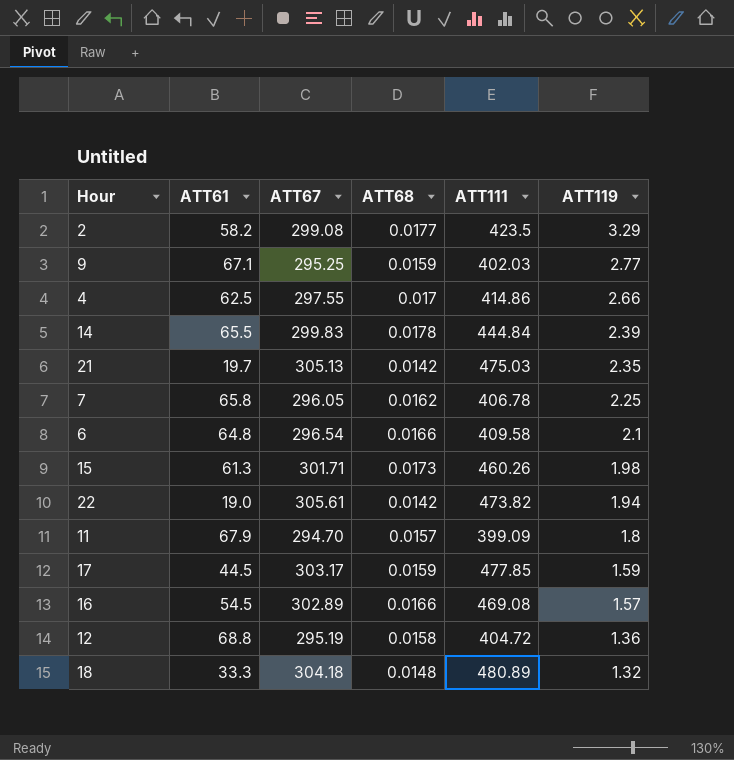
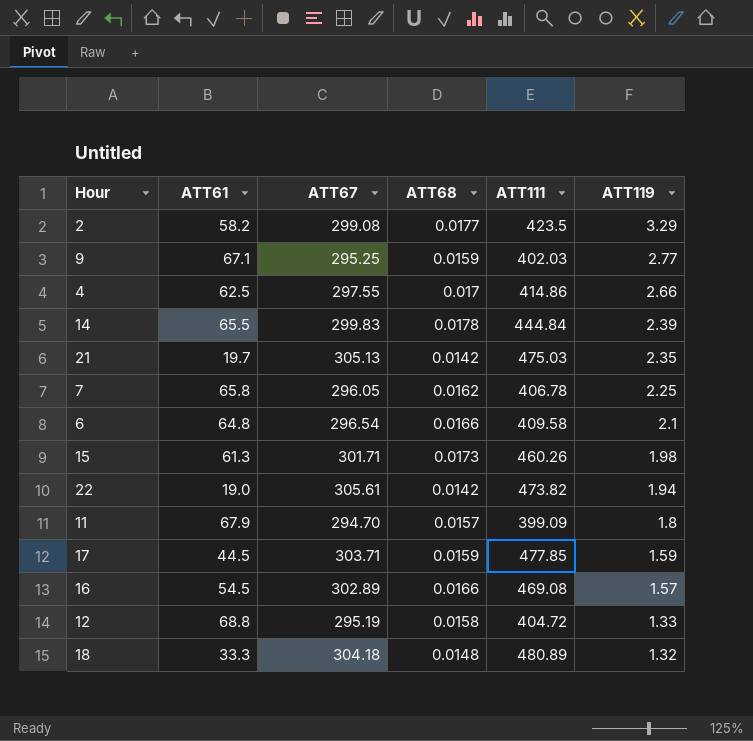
17 | ATT67: 303.17 -> 303.71
12 | ATT119: 1.36 -> 1.33

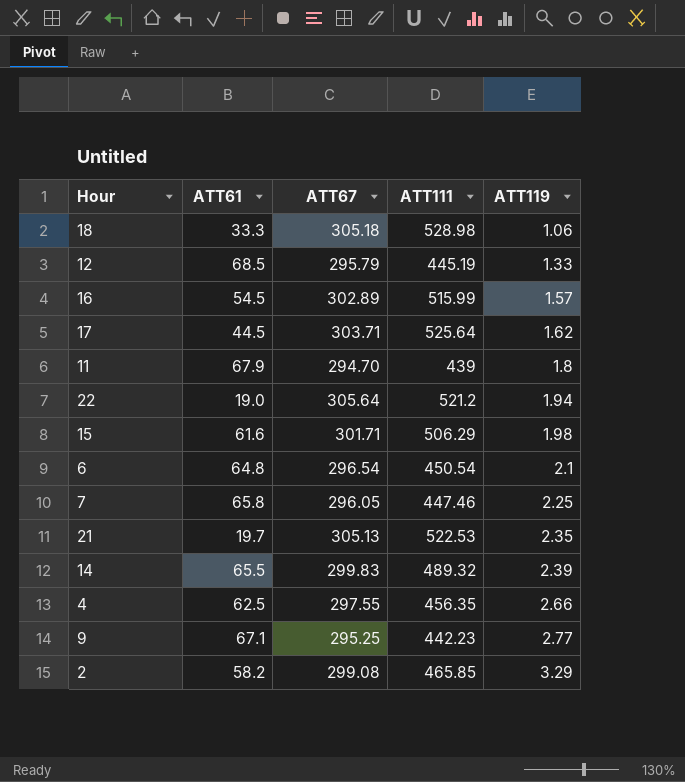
row order: ATT119 descending -> ATT119 ascending
column ATT68 | position: 4 -> none
18 | ATT67: 304.18 -> 305.18
18 | ATT111: 480.89 -> 528.98
18 | ATT119: 1.32 -> 1.06
12 | ATT61: 68.8 -> 68.5
12 | ATT67: 295.19 -> 295.79
12 | ATT111: 404.72 -> 445.19
16 | ATT111: 469.08 -> 515.99
17 | ATT111: 477.85 -> 525.64
17 | ATT119: 1.59 -> 1.62
11 | ATT111: 399.09 -> 439
22 | ATT67: 305.61 -> 305.64
22 | ATT111: 473.82 -> 521.2
15 | ATT61: 61.3 -> 61.6
15 | ATT111: 460.26 -> 506.29
6 | ATT111: 409.58 -> 450.54
7 | ATT111: 406.78 -> 447.46
21 | ATT111: 475.03 -> 522.53
14 | ATT111: 444.84 -> 489.32
4 | ATT111: 414.86 -> 456.35
9 | ATT111: 402.03 -> 442.23
2 | ATT111: 423.5 -> 465.85

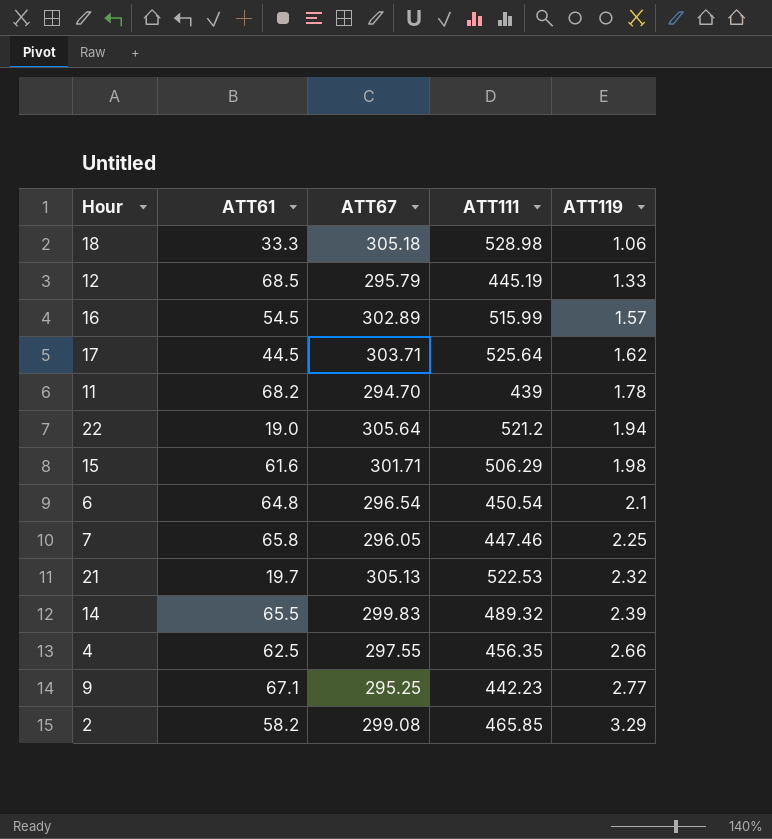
11 | ATT61: 67.9 -> 68.2
11 | ATT119: 1.8 -> 1.78
21 | ATT119: 2.35 -> 2.32

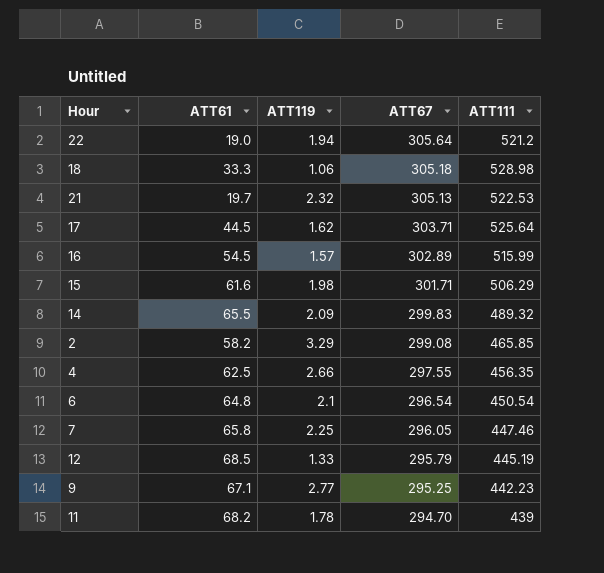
row order: ATT119 ascending -> ATT67 descending
column ATT119 | position: 5 -> 3
14 | ATT119: 2.39 -> 2.09

